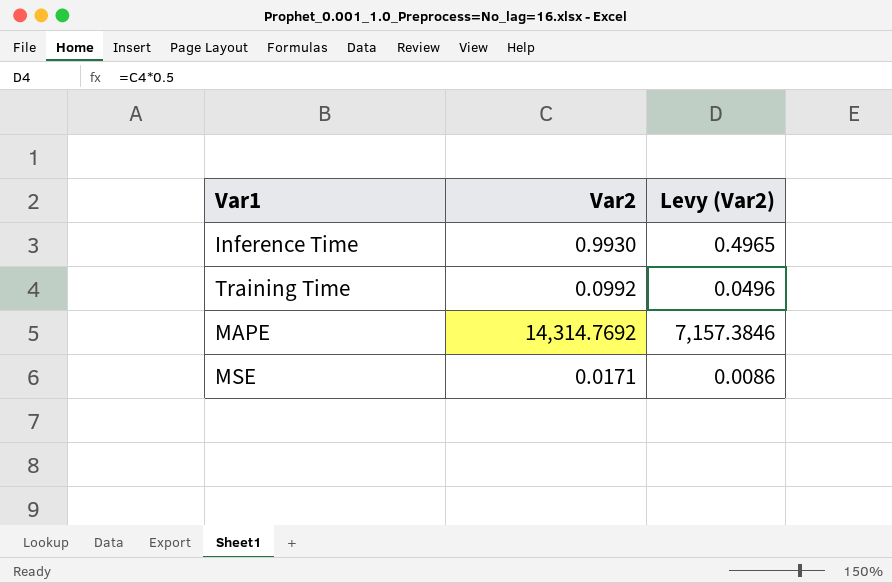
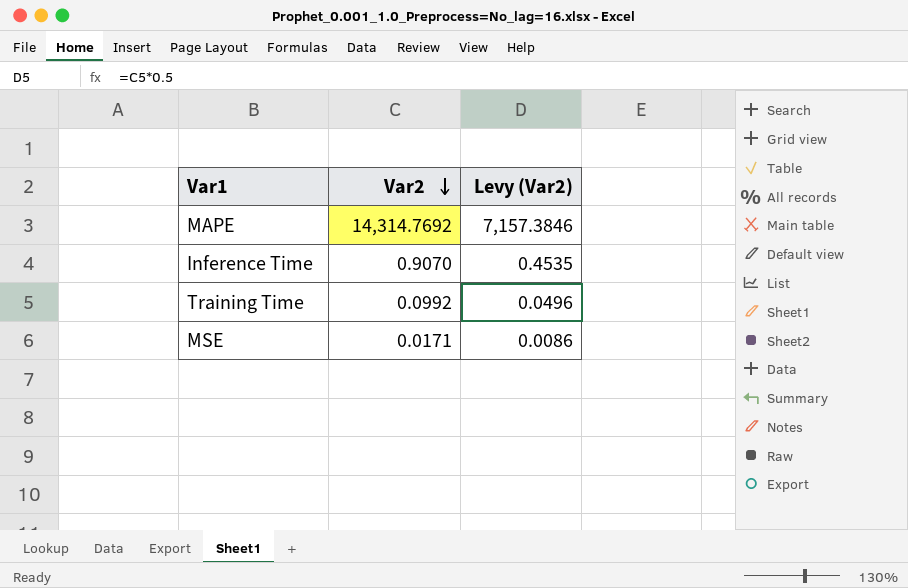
row order: none -> Var2 descending
Inference Time | Var2: 0.9930 -> 0.9070
Inference Time | Levy (Var2): 0.4965 -> 0.4535

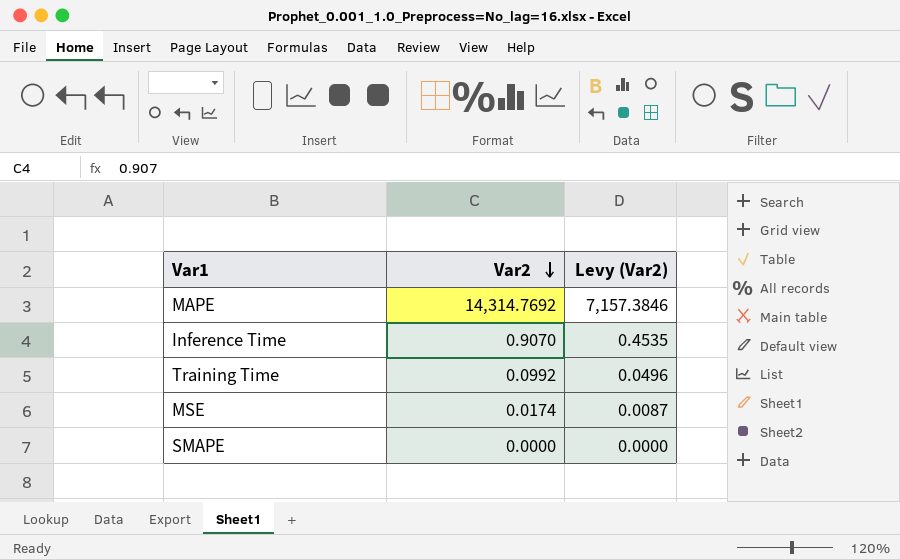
MSE | Var2: 0.0171 -> 0.0174
MSE | Levy (Var2): 0.0086 -> 0.0087
row SMAPE: none -> 0.0000 | 0.0000

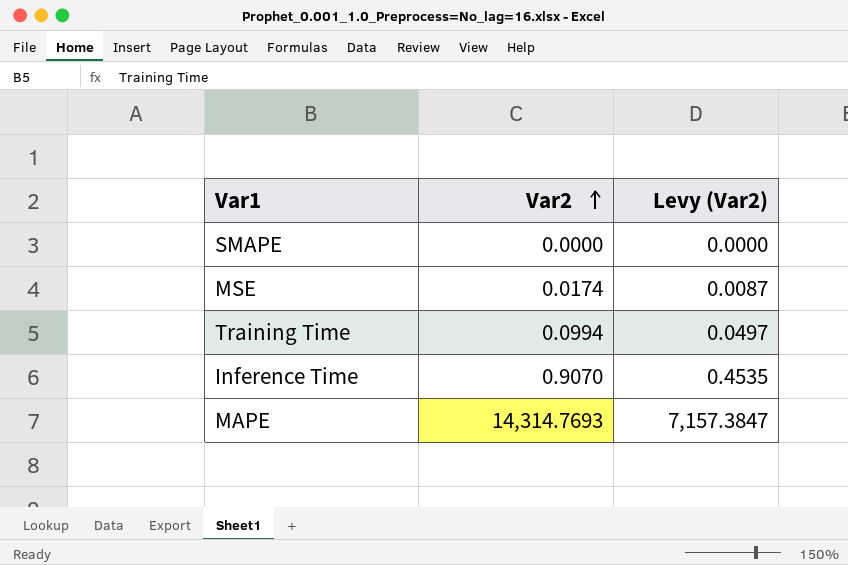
row order: Var2 descending -> Var2 ascending
Training Time | Var2: 0.0992 -> 0.0994
Training Time | Levy (Var2): 0.0496 -> 0.0497
MAPE | Var2: 14,314.7692 -> 14,314.7693
MAPE | Levy (Var2): 7,157.3846 -> 7,157.3847

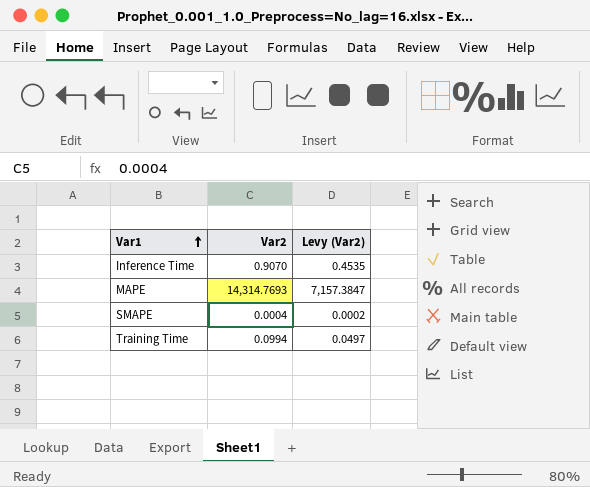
row order: Var2 ascending -> Var1 ascending
row MSE: 0.0174 | 0.0087 -> none
SMAPE | Var2: 0.0000 -> 0.0004
SMAPE | Levy (Var2): 0.0000 -> 0.0002

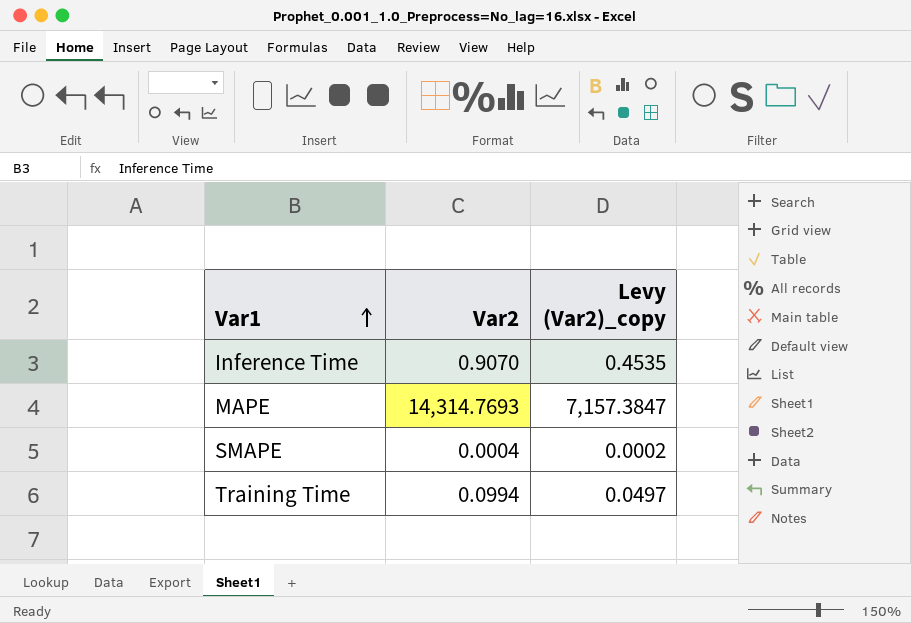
column name: Levy (Var2) -> Levy (Var2)_copy

